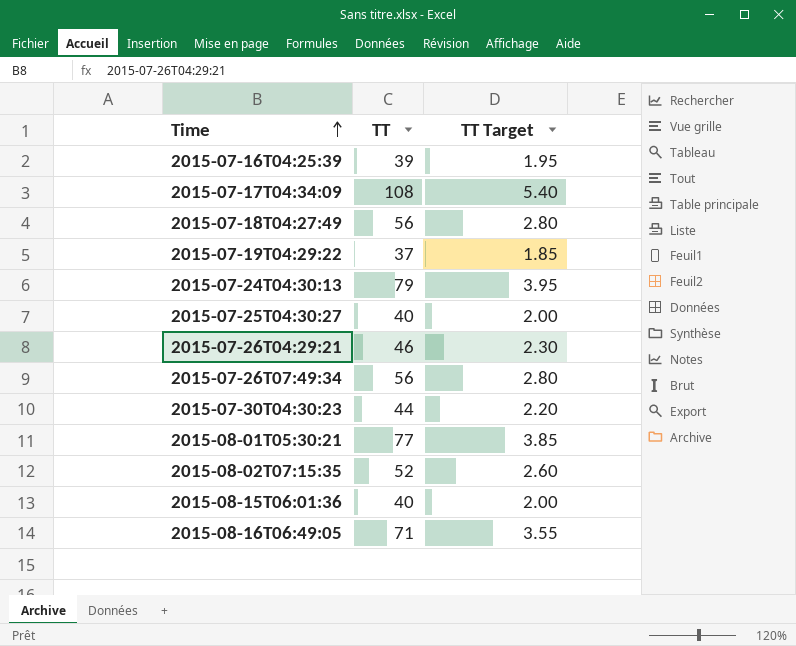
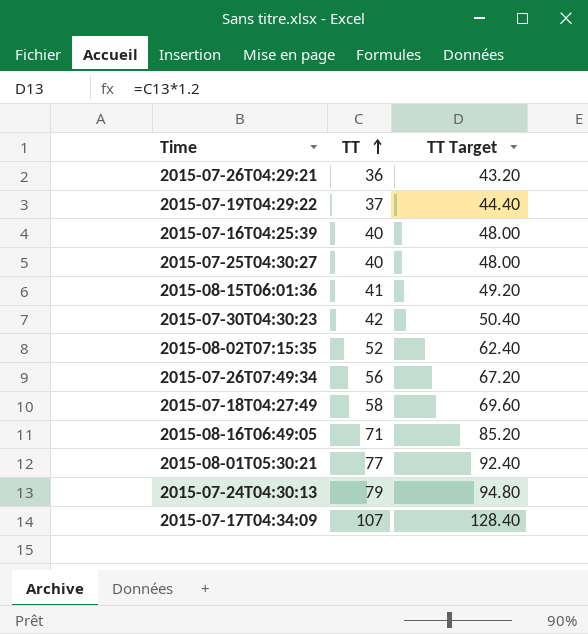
row order: Time ascending -> TT ascending
column TT Target | formula: [TT] * 0.05 -> [TT] * 1.2
2015-07-26T04:29:21 | TT: 46 -> 36
2015-07-16T04:25:39 | TT: 39 -> 40
2015-08-15T06:01:36 | TT: 40 -> 41
2015-07-30T04:30:23 | TT: 44 -> 42
2015-07-18T04:27:49 | TT: 56 -> 58
2015-07-17T04:34:09 | TT: 108 -> 107

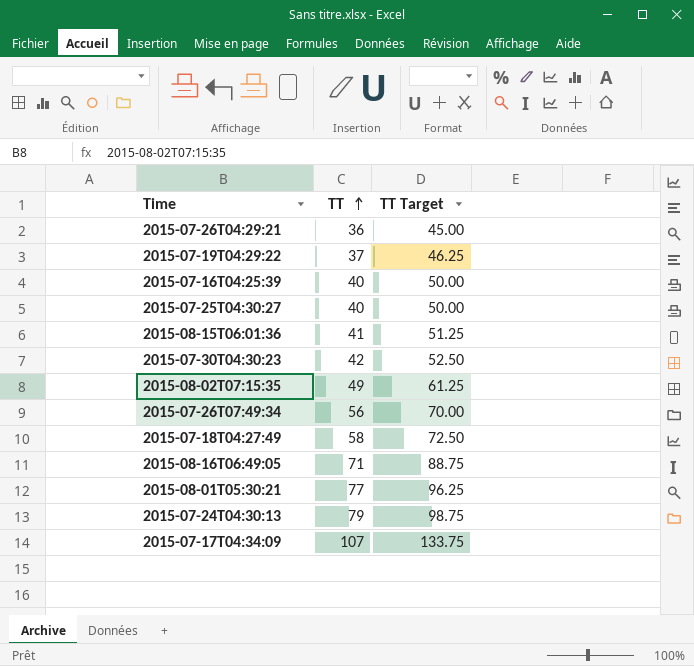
column TT Target | formula: [TT] * 1.2 -> [TT] * 1.25
2015-08-02T07:15:35 | TT: 52 -> 49

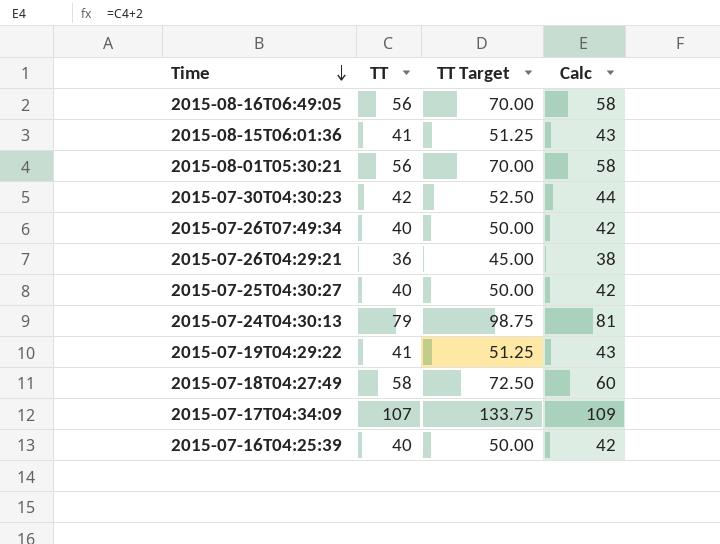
row order: TT ascending -> Time descending
column Calc | formula: none -> [TT] + 2
row 2015-08-02T07:15:35: 49 | 61.25 -> none
2015-08-16T06:49:05 | TT: 71 -> 56
2015-08-16T06:49:05 | TT Target: 88.75 -> 70.00
2015-08-01T05:30:21 | TT: 77 -> 56
2015-08-01T05:30:21 | TT Target: 96.25 -> 70.00
2015-07-26T07:49:34 | TT: 56 -> 40
2015-07-26T07:49:34 | TT Target: 70.00 -> 50.00
2015-07-19T04:29:22 | TT: 37 -> 41
2015-07-19T04:29:22 | TT Target: 46.25 -> 51.25

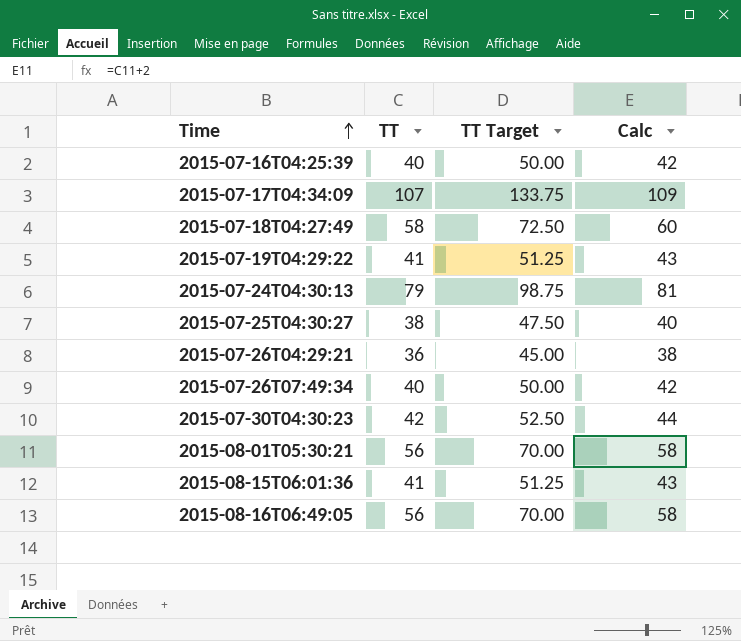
row order: Time descending -> Time ascending
2015-07-25T04:30:27 | TT: 40 -> 38
2015-07-25T04:30:27 | TT Target: 50.00 -> 47.50
2015-07-25T04:30:27 | Calc: 42 -> 40

